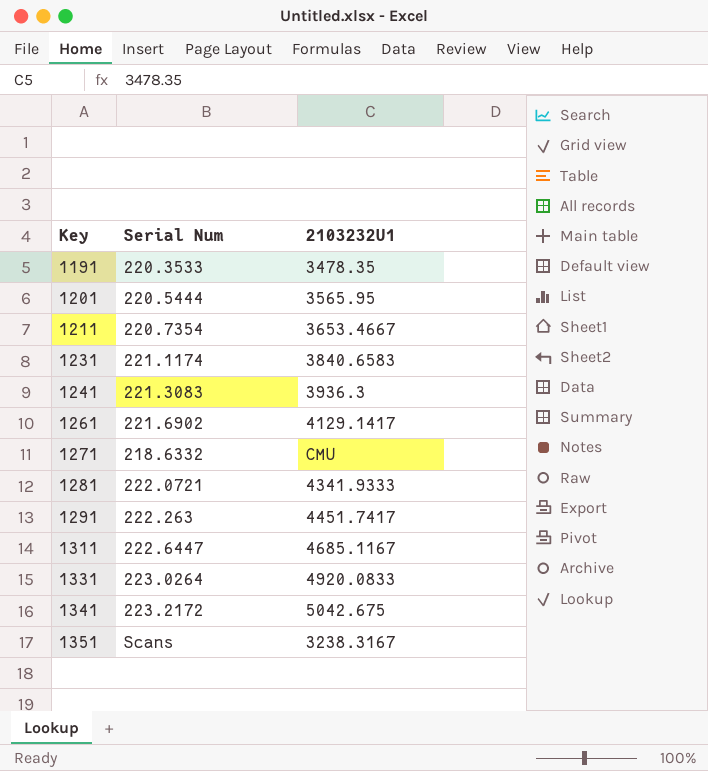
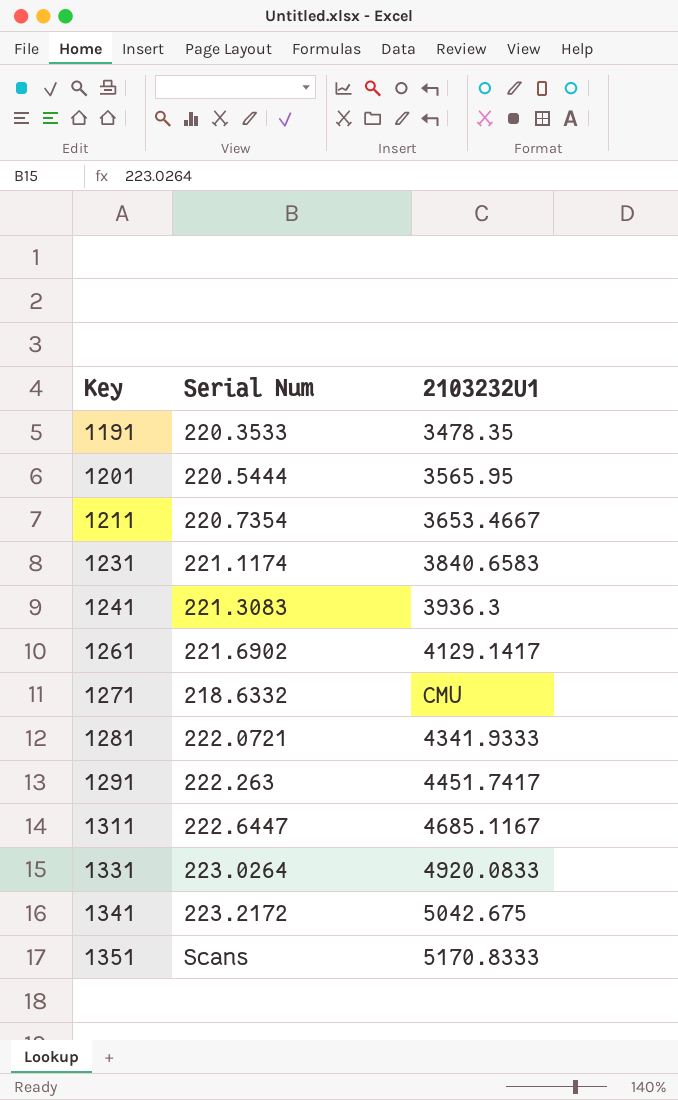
1351 | 2103232U1: 3238.3167 -> 5170.8333

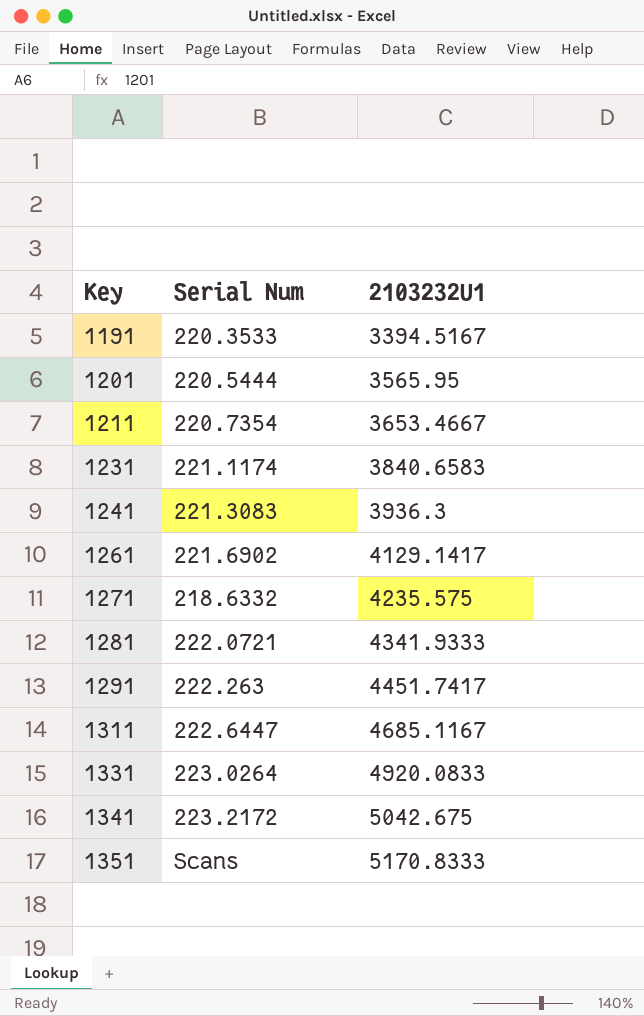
1191 | 2103232U1: 3478.35 -> 3394.5167
1271 | 2103232U1: CMU -> 4235.575

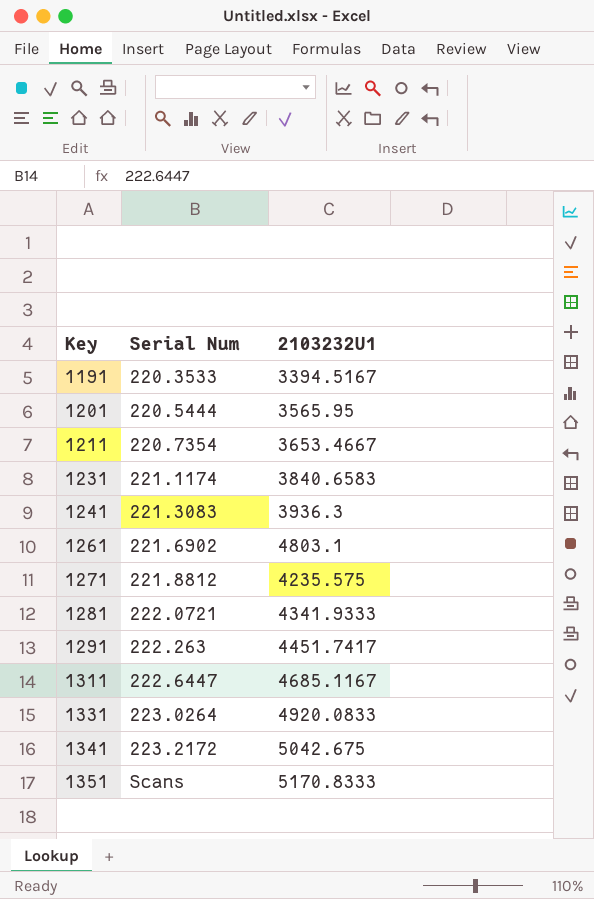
1261 | 2103232U1: 4129.1417 -> 4803.1
1271 | Serial Num: 218.6332 -> 221.8812

